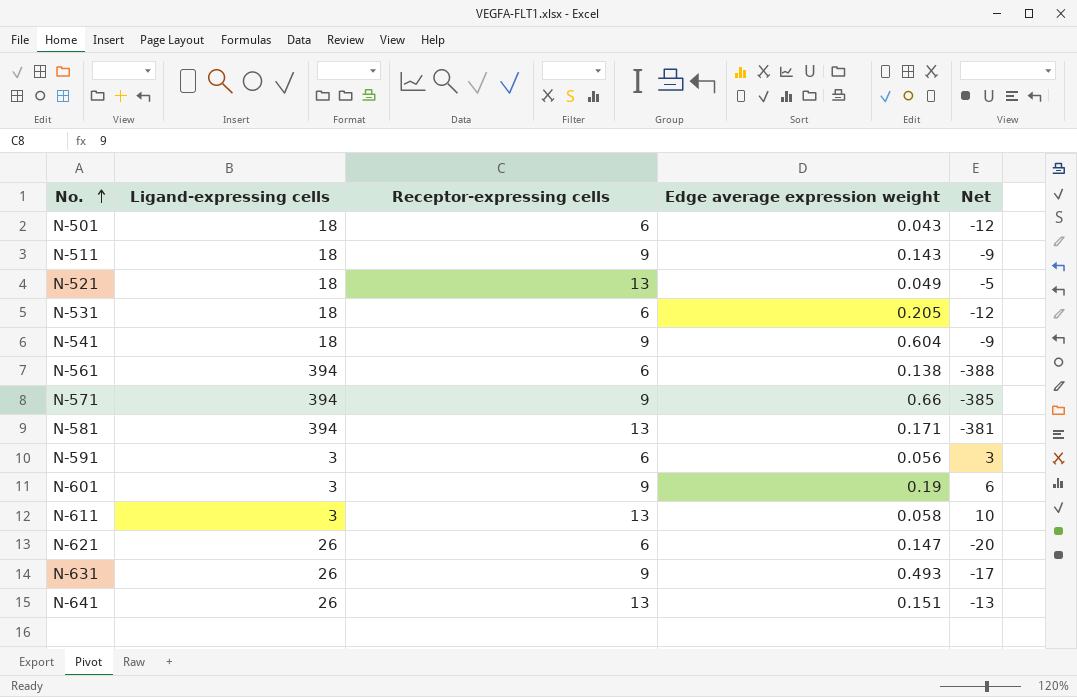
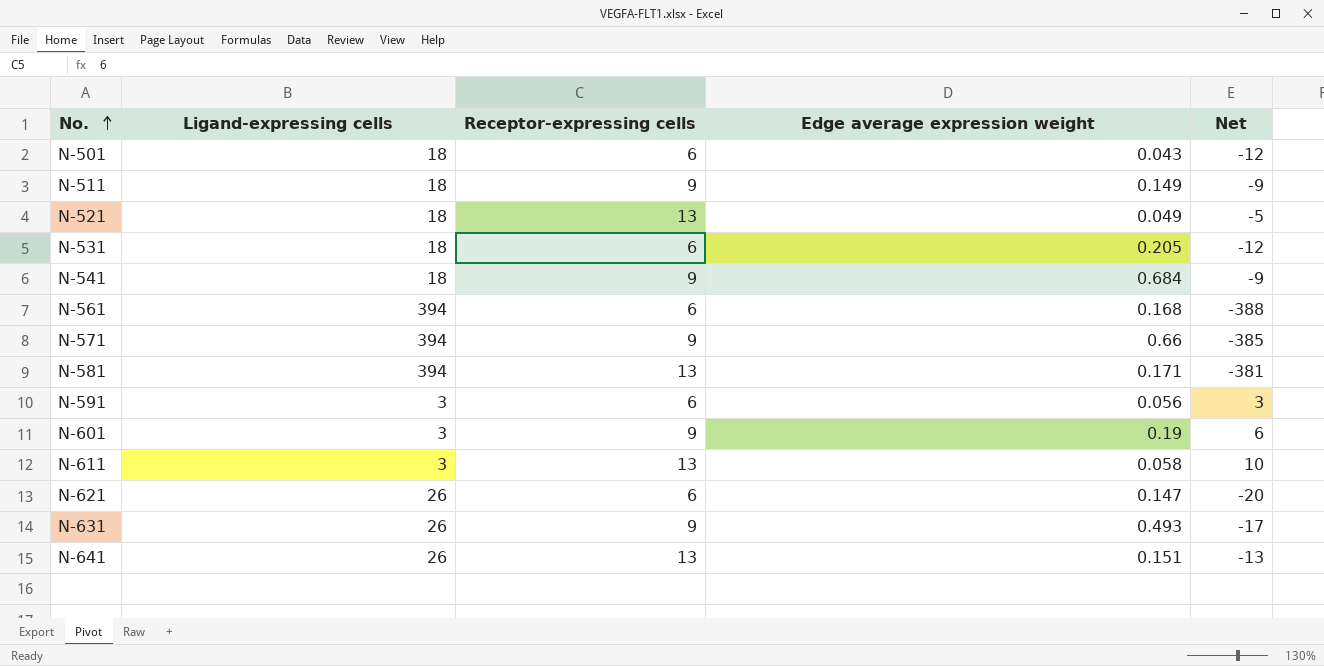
N-511 | Edge average expression weight: 0.143 -> 0.149
N-541 | Edge average expression weight: 0.604 -> 0.684
N-561 | Edge average expression weight: 0.138 -> 0.168

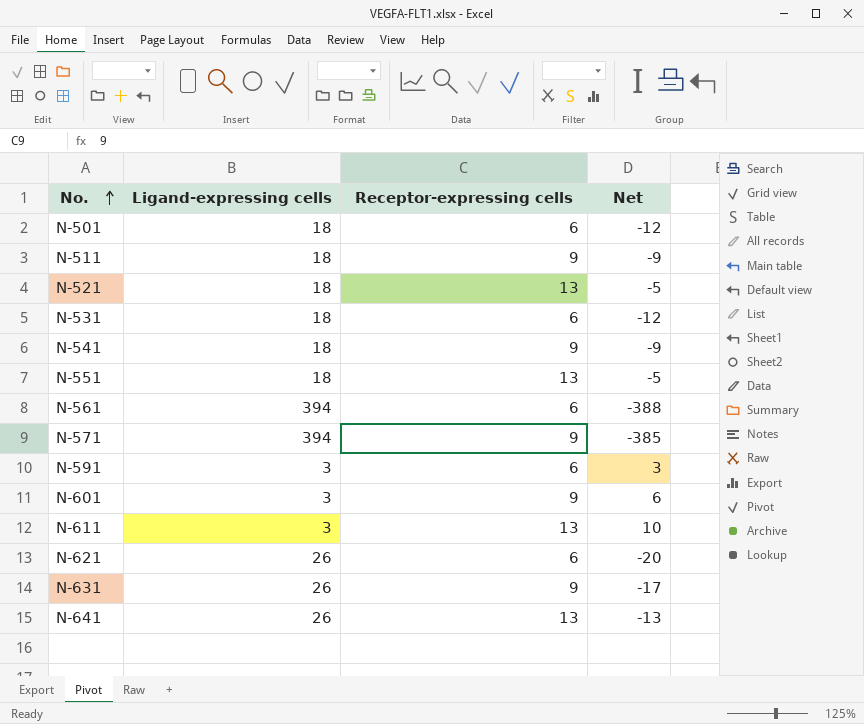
column Edge average expression weight | position: 4 -> none
row N-581: 394 | 13 | 0.171 | -381 -> none
row N-551: none -> 18 | 13 | -5

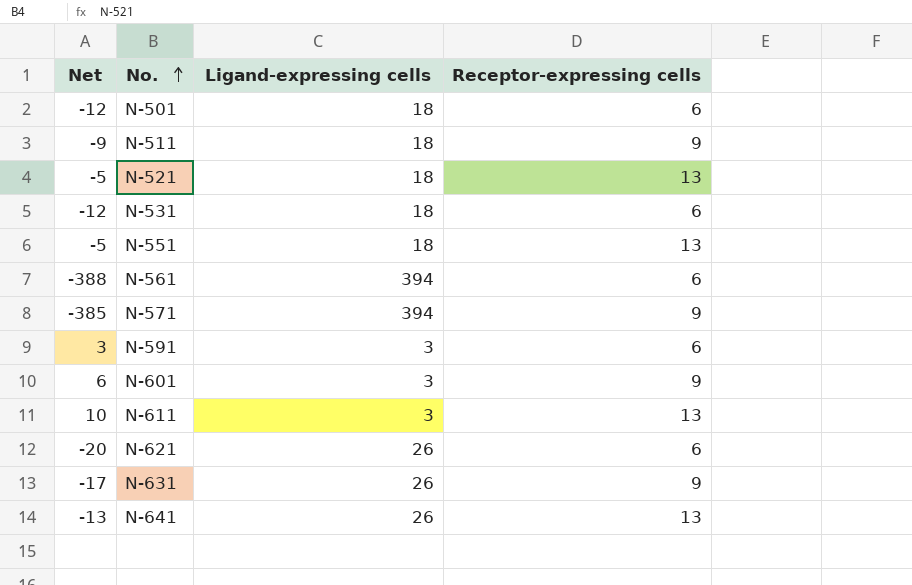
column Net | position: 4 -> 1
row N-541: 18 | 9 | -9 -> none

